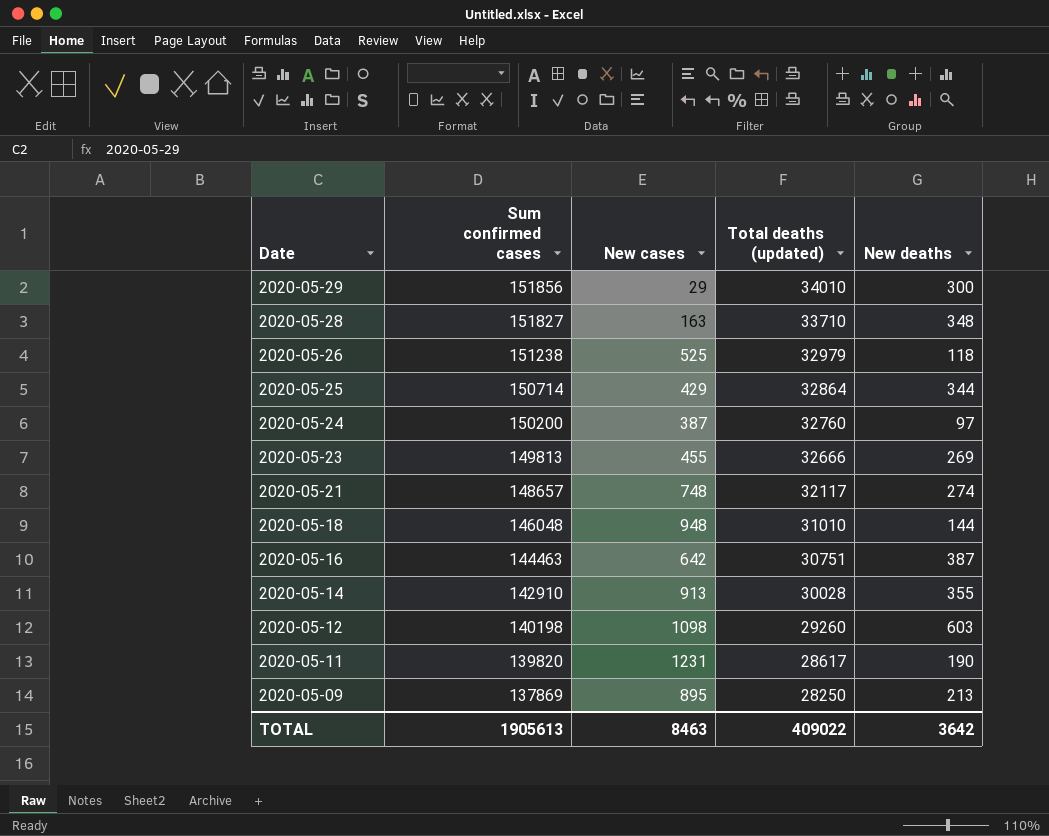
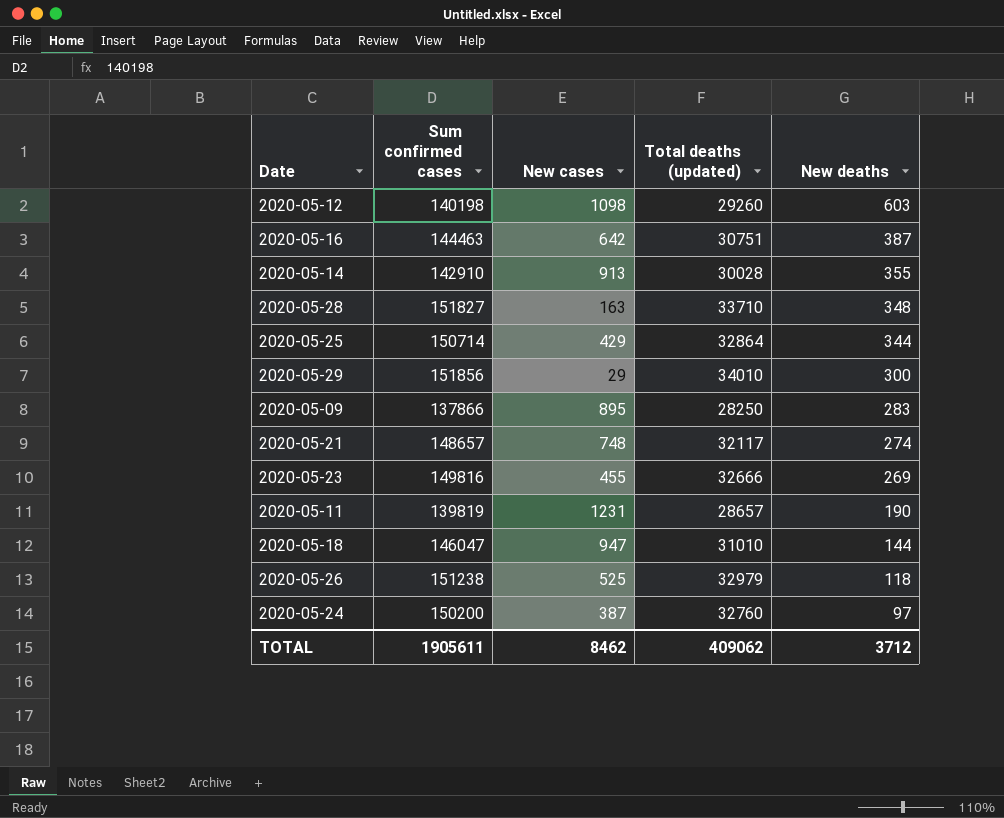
row order: Date descending -> New deaths descending
2020-05-09 | Sum confirmed cases: 137869 -> 137866
2020-05-09 | New deaths: 213 -> 283
2020-05-23 | Sum confirmed cases: 149813 -> 149816
2020-05-11 | Sum confirmed cases: 139820 -> 139819
2020-05-11 | Total deaths (updated): 28617 -> 28657
2020-05-18 | Sum confirmed cases: 146048 -> 146047
2020-05-18 | New cases: 948 -> 947
TOTAL | Sum confirmed cases: 1905613 -> 1905611
TOTAL | New cases: 8463 -> 8462
TOTAL | Total deaths (updated): 409022 -> 409062
TOTAL | New deaths: 3642 -> 3712

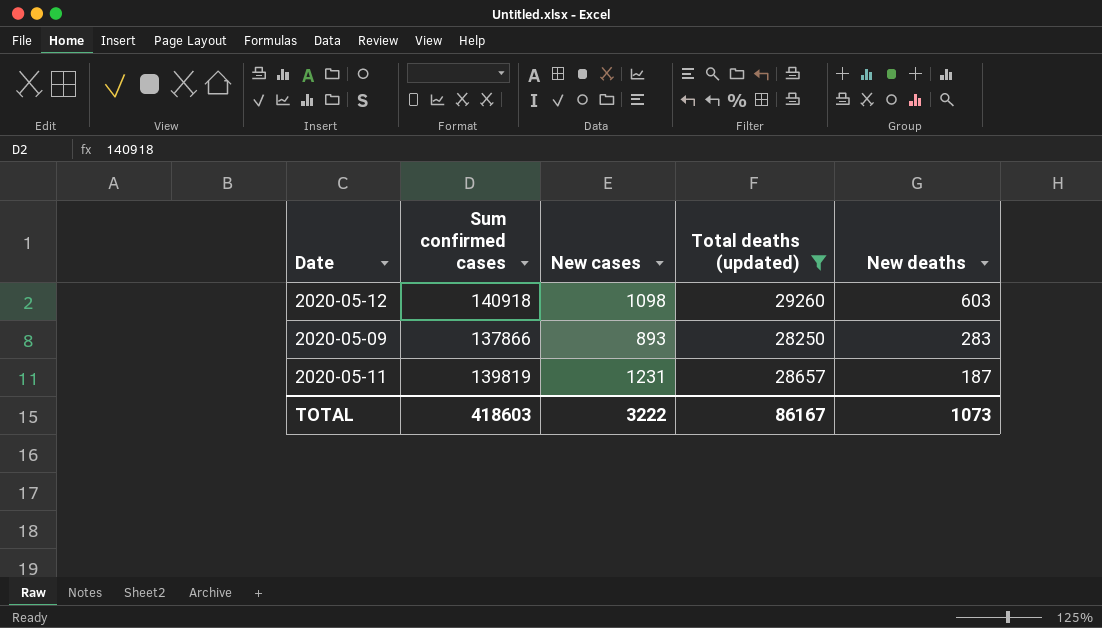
filter: none -> Total deaths (updated) <= 29260
2020-05-12 | Sum confirmed cases: 140198 -> 140918
2020-05-09 | New cases: 895 -> 893
2020-05-11 | New deaths: 190 -> 187
TOTAL | Sum confirmed cases: 1905611 -> 418603
TOTAL | New cases: 8462 -> 3222
TOTAL | Total deaths (updated): 409062 -> 86167
TOTAL | New deaths: 3712 -> 1073

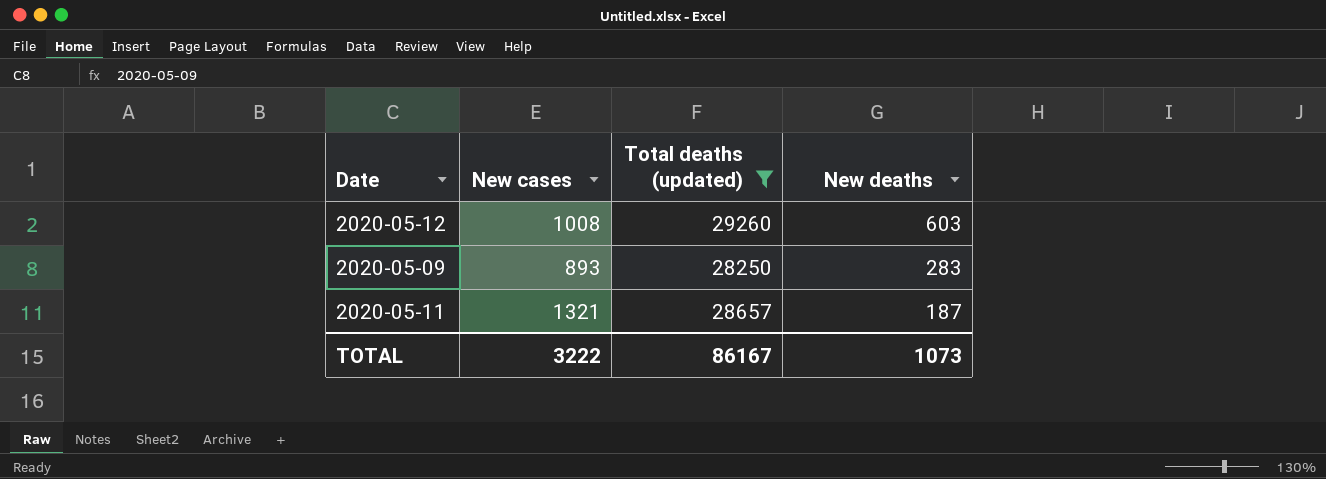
column Sum confirmed cases | position: 2 -> none
2020-05-12 | New cases: 1098 -> 1008
2020-05-11 | New cases: 1231 -> 1321

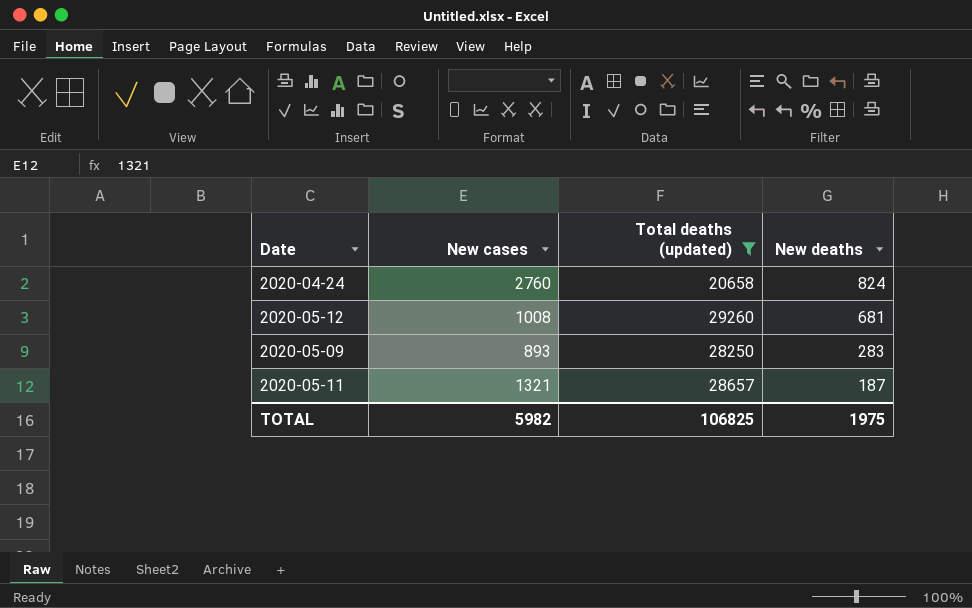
row 2020-04-24: none -> 2760 | 20658 | 824
2020-05-12 | New deaths: 603 -> 681
TOTAL | New cases: 3222 -> 5982
TOTAL | Total deaths (updated): 86167 -> 106825
TOTAL | New deaths: 1073 -> 1975

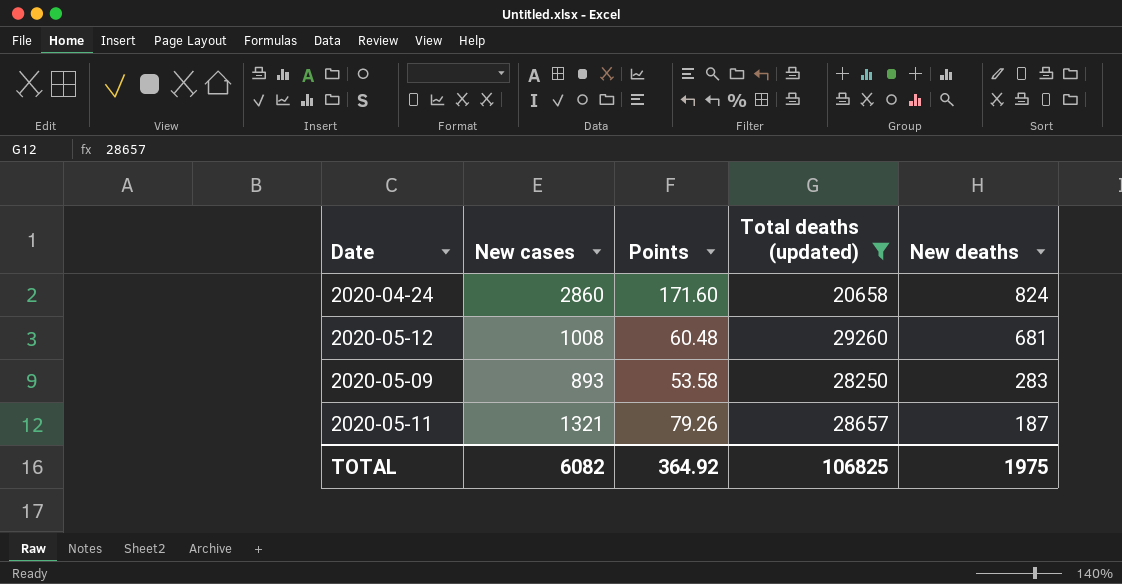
column Points | formula: none -> [New cases] * 0.06
2020-04-24 | New cases: 2760 -> 2860
TOTAL | New cases: 5982 -> 6082

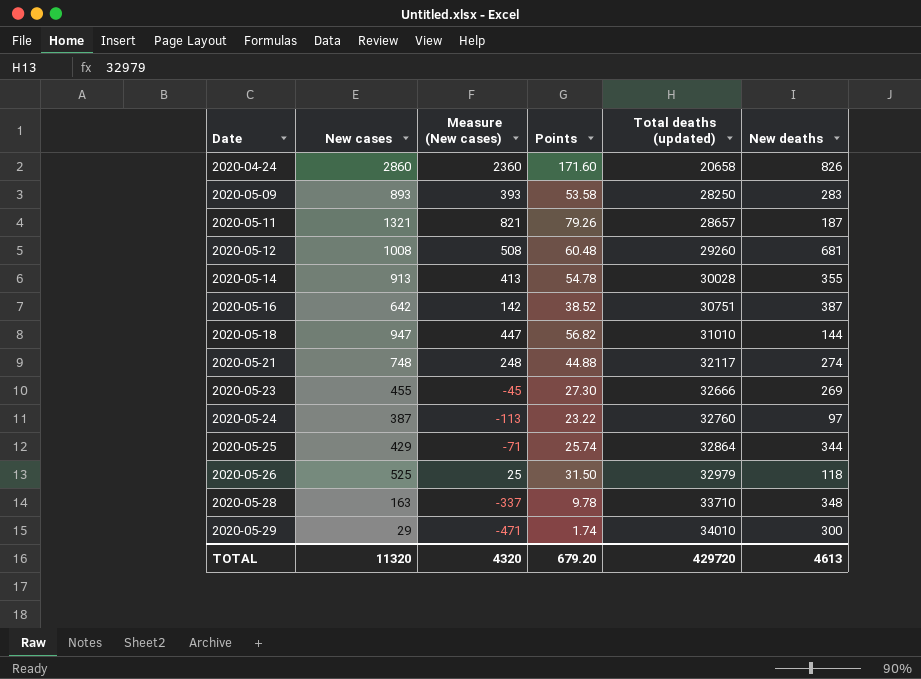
filter: Total deaths (updated) <= 29260 -> none
row order: New deaths descending -> Date ascending
column Measure (New cases) | formula: none -> [New cases] - 500
2020-04-24 | New deaths: 824 -> 826
TOTAL | New cases: 6082 -> 11320
TOTAL | Points: 364.92 -> 679.20
TOTAL | Total deaths (updated): 106825 -> 429720
TOTAL | New deaths: 1975 -> 4613

